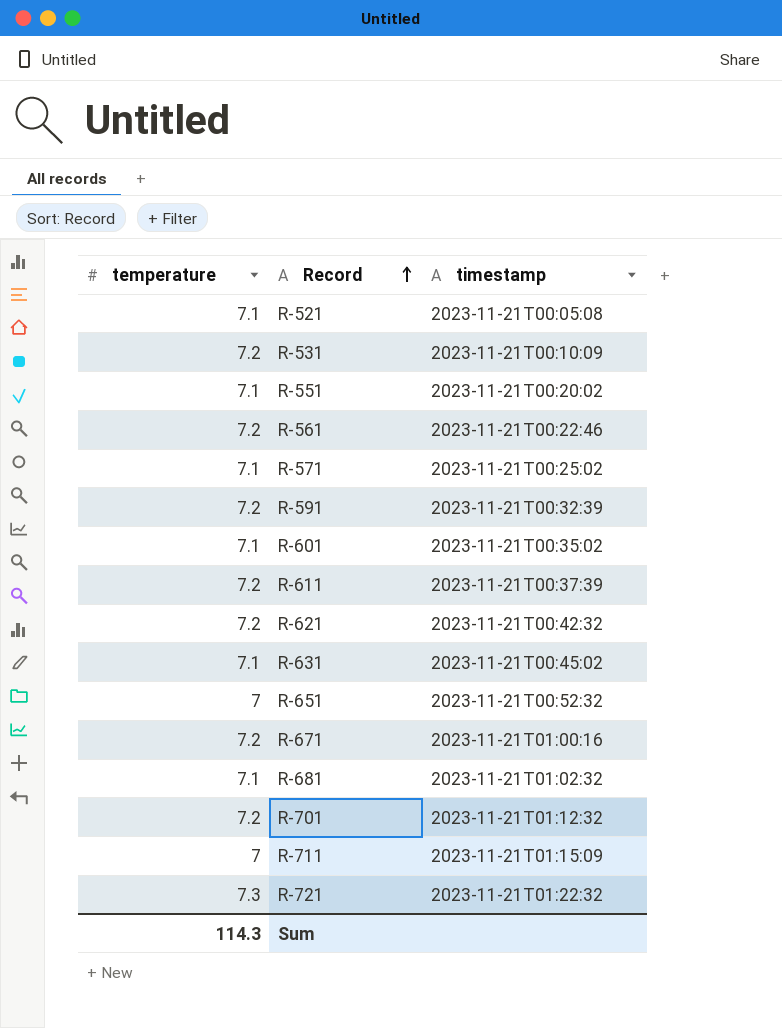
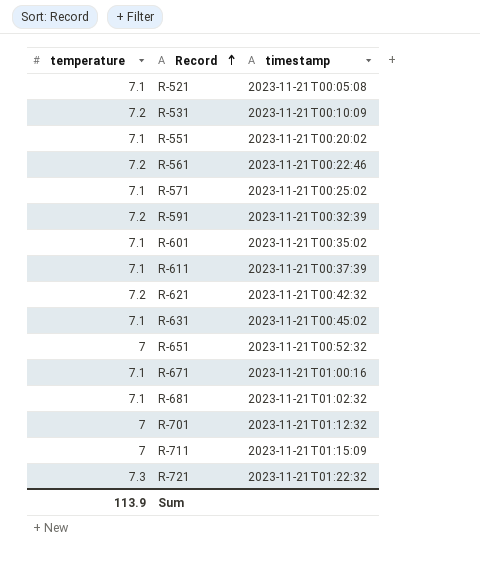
R-611 | temperature: 7.2 -> 7.1
R-671 | temperature: 7.2 -> 7.1
R-701 | temperature: 7.2 -> 7
Sum | temperature: 114.3 -> 113.9

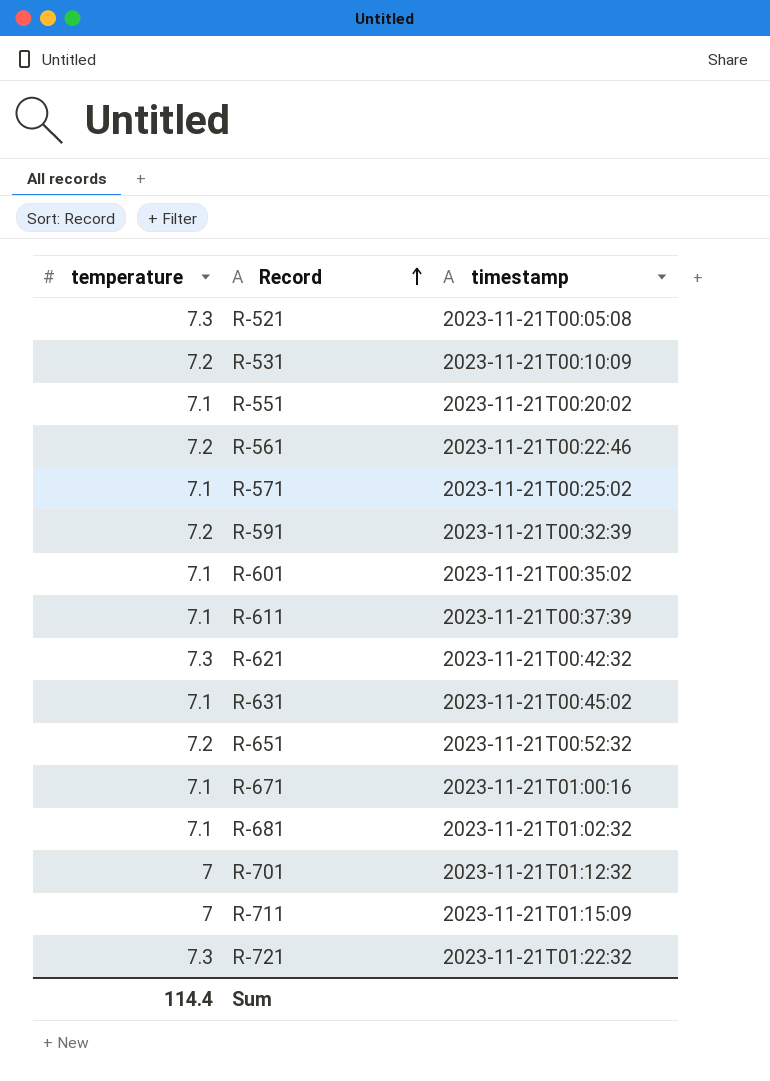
R-521 | temperature: 7.1 -> 7.3
R-621 | temperature: 7.2 -> 7.3
R-651 | temperature: 7 -> 7.2
Sum | temperature: 113.9 -> 114.4

